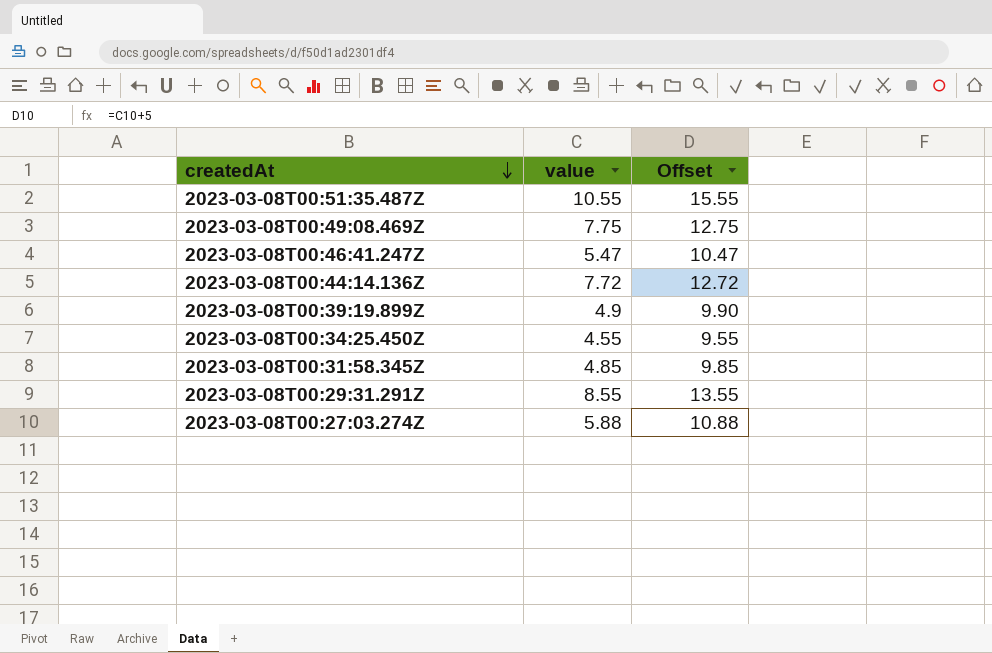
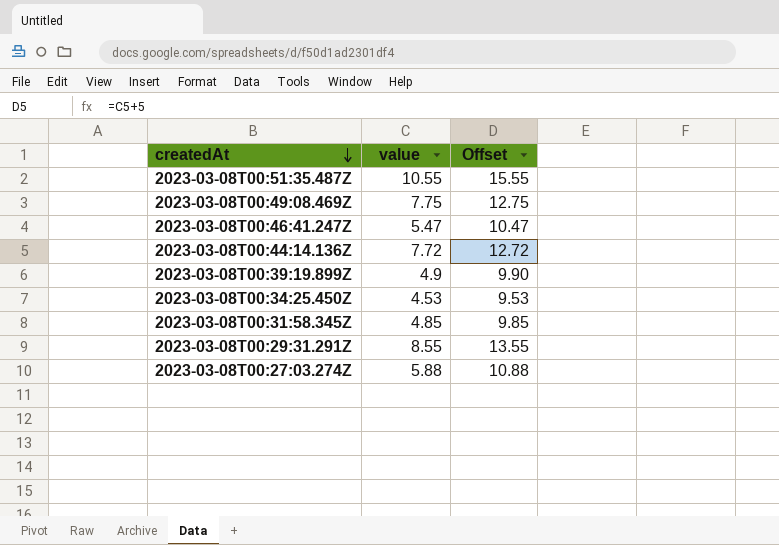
2023-03-08T00:34:25.450Z | value: 4.55 -> 4.53
2023-03-08T00:34:25.450Z | Offset: 9.55 -> 9.53

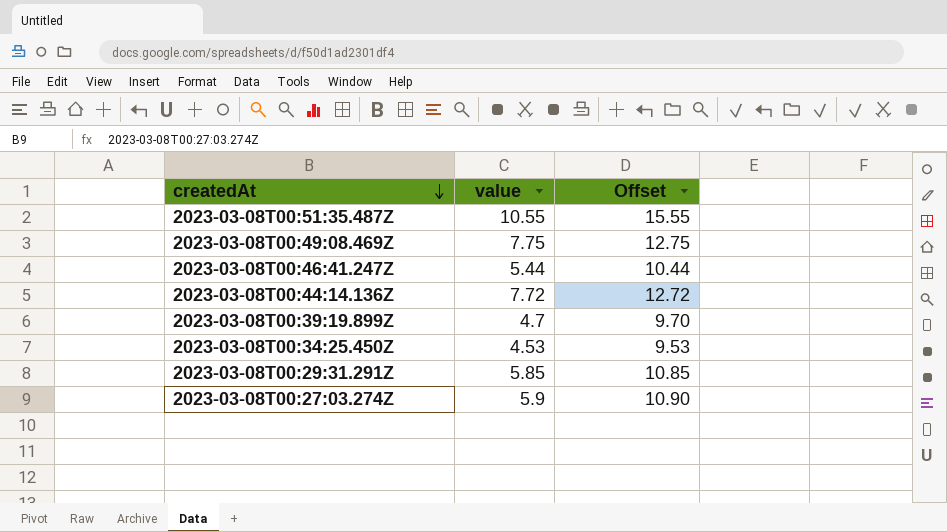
row 2023-03-08T00:31:58.345Z: 4.85 | 9.85 -> none
2023-03-08T00:46:41.247Z | value: 5.47 -> 5.44
2023-03-08T00:46:41.247Z | Offset: 10.47 -> 10.44
2023-03-08T00:39:19.899Z | value: 4.9 -> 4.7
2023-03-08T00:39:19.899Z | Offset: 9.90 -> 9.70
2023-03-08T00:29:31.291Z | value: 8.55 -> 5.85
2023-03-08T00:29:31.291Z | Offset: 13.55 -> 10.85
2023-03-08T00:27:03.274Z | value: 5.88 -> 5.9
2023-03-08T00:27:03.274Z | Offset: 10.88 -> 10.90

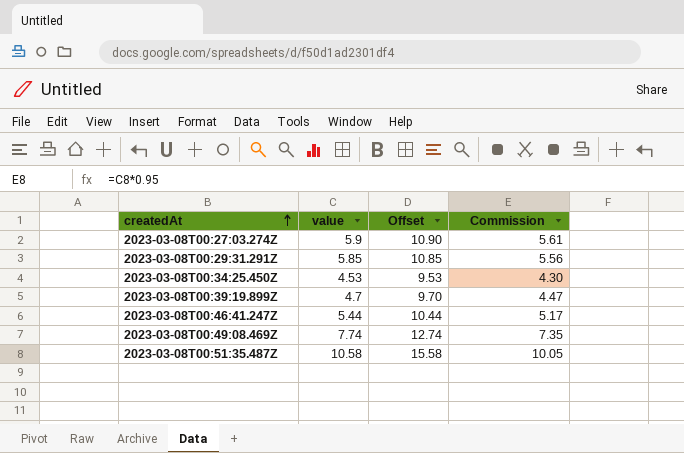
row order: createdAt descending -> createdAt ascending
column Commission | formula: none -> [value] * 0.95
row 2023-03-08T00:44:14.136Z: 7.72 | 12.72 -> none
2023-03-08T00:49:08.469Z | value: 7.75 -> 7.74
2023-03-08T00:49:08.469Z | Offset: 12.75 -> 12.74
2023-03-08T00:51:35.487Z | value: 10.55 -> 10.58
2023-03-08T00:51:35.487Z | Offset: 15.55 -> 15.58

